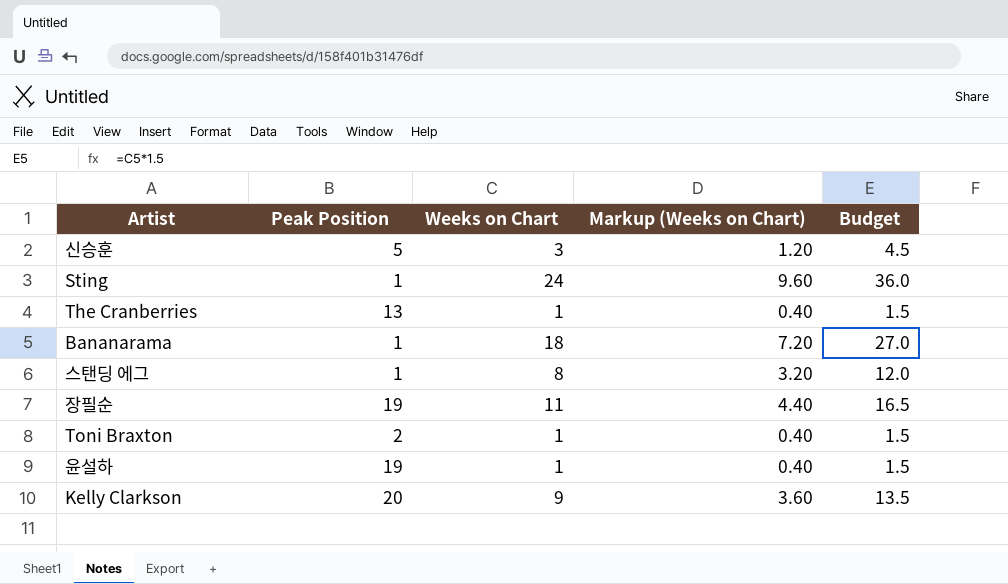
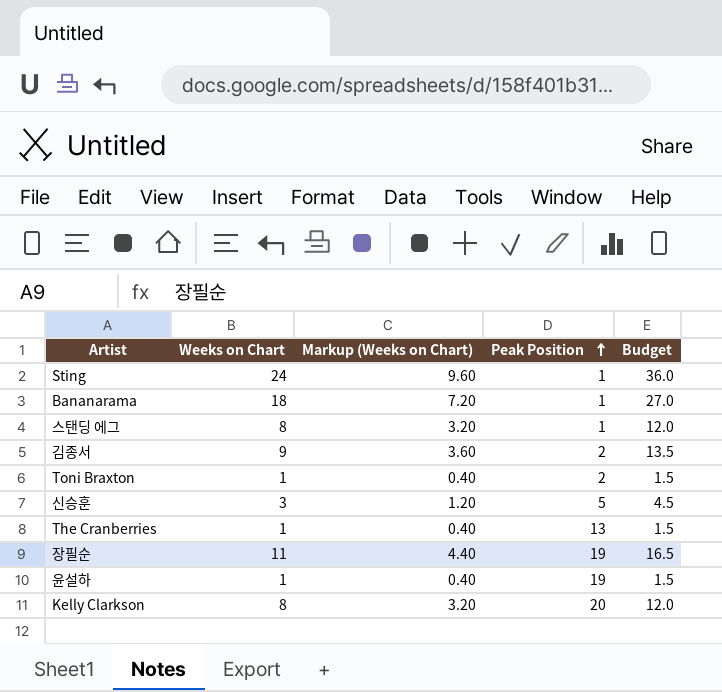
row order: none -> Peak Position ascending
column Peak Position | position: 2 -> 4
row 김종서: none -> 9 | 3.60 | 2 | 13.5
Kelly Clarkson | Weeks on Chart: 9 -> 8
Kelly Clarkson | Markup (Weeks on Chart): 3.60 -> 3.20
Kelly Clarkson | Budget: 13.5 -> 12.0

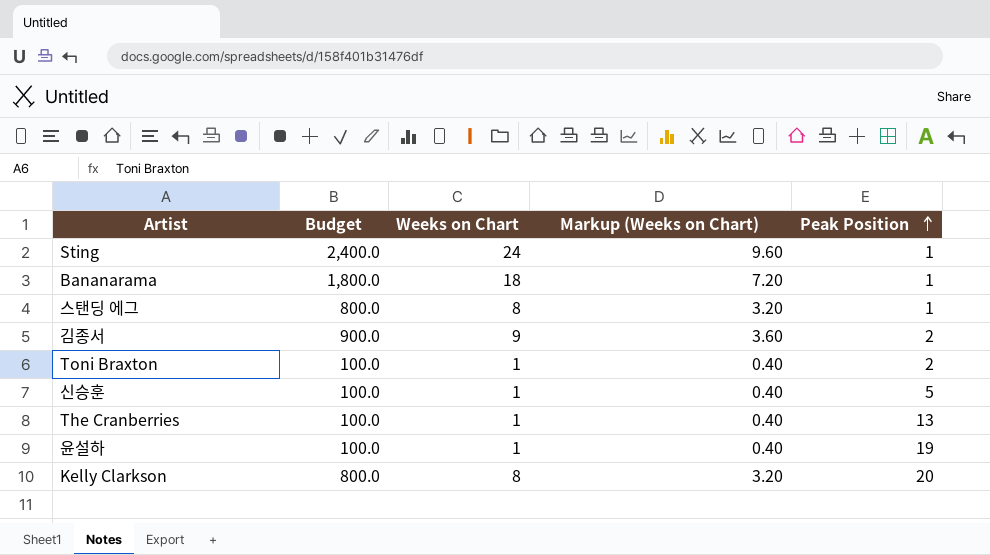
column Budget | formula: [Weeks on Chart] * 1.5 -> [Weeks on Chart] * 100
column Budget | position: 5 -> 2
row 장필순: 11 | 4.40 | 19 | 16.5 -> none
신승훈 | Weeks on Chart: 3 -> 1
신승훈 | Markup (Weeks on Chart): 1.20 -> 0.40

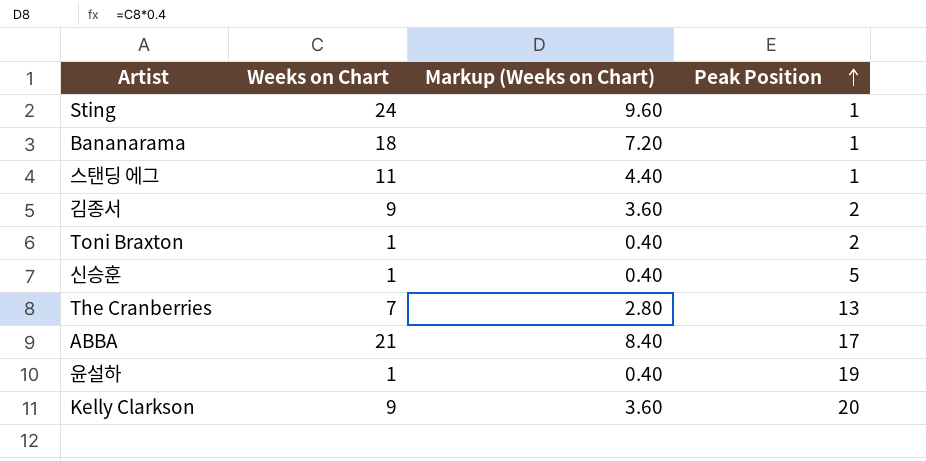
column Budget | formula: [Weeks on Chart] * 100 -> none
스탠딩 에그 | Weeks on Chart: 8 -> 11
스탠딩 에그 | Markup (Weeks on Chart): 3.20 -> 4.40
The Cranberries | Weeks on Chart: 1 -> 7
The Cranberries | Markup (Weeks on Chart): 0.40 -> 2.80
row ABBA: none -> 21 | 8.40 | 17
Kelly Clarkson | Weeks on Chart: 8 -> 9
Kelly Clarkson | Markup (Weeks on Chart): 3.20 -> 3.60

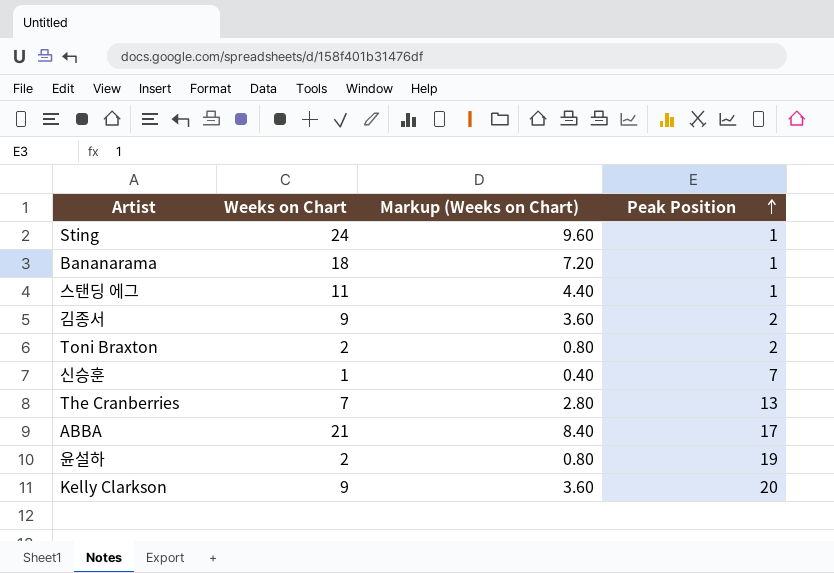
Toni Braxton | Weeks on Chart: 1 -> 2
Toni Braxton | Markup (Weeks on Chart): 0.40 -> 0.80
신승훈 | Peak Position: 5 -> 7
윤설하 | Weeks on Chart: 1 -> 2
윤설하 | Markup (Weeks on Chart): 0.40 -> 0.80

